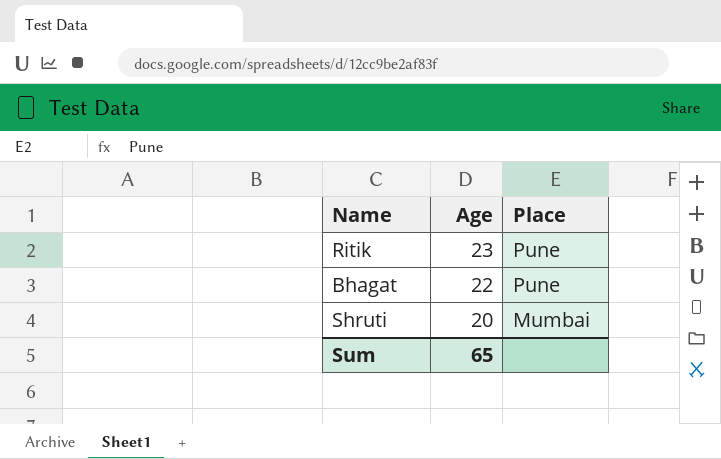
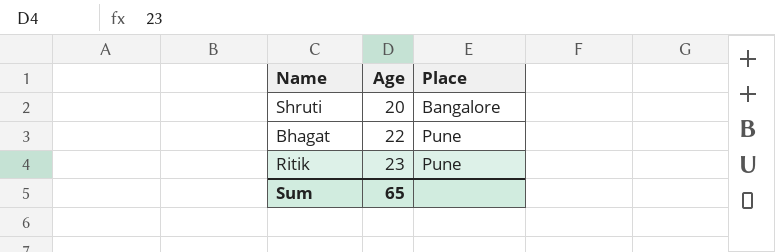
row order: Age descending -> Age ascending
Shruti | Place: Mumbai -> Bangalore

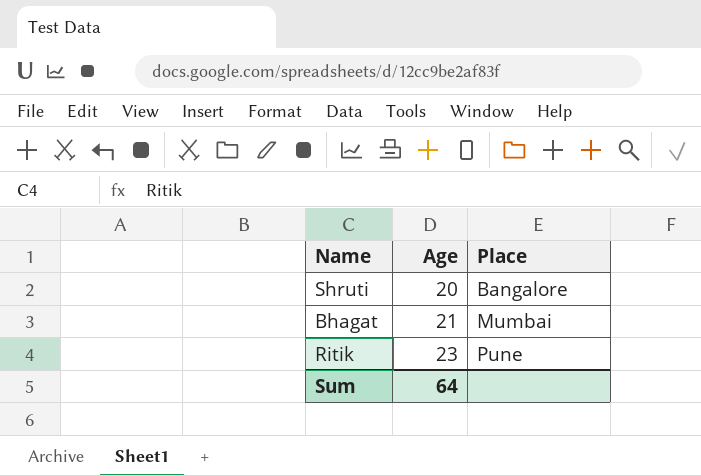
Bhagat | Age: 22 -> 21
Bhagat | Place: Pune -> Mumbai
Sum | Age: 65 -> 64

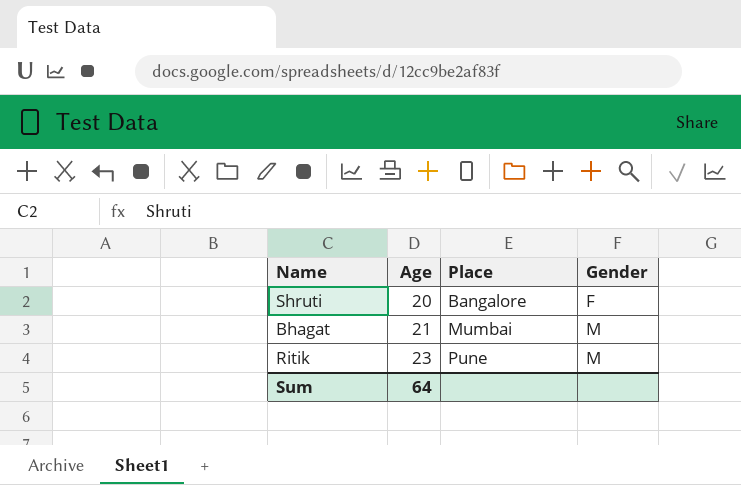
column Gender | position: none -> 4

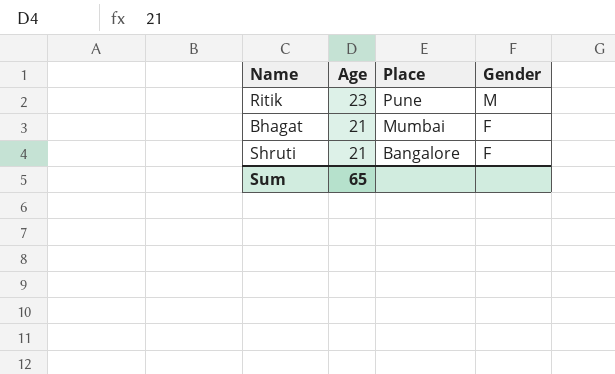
row order: Age ascending -> Age descending
Bhagat | Gender: M -> F
Shruti | Age: 20 -> 21
Sum | Age: 64 -> 65

